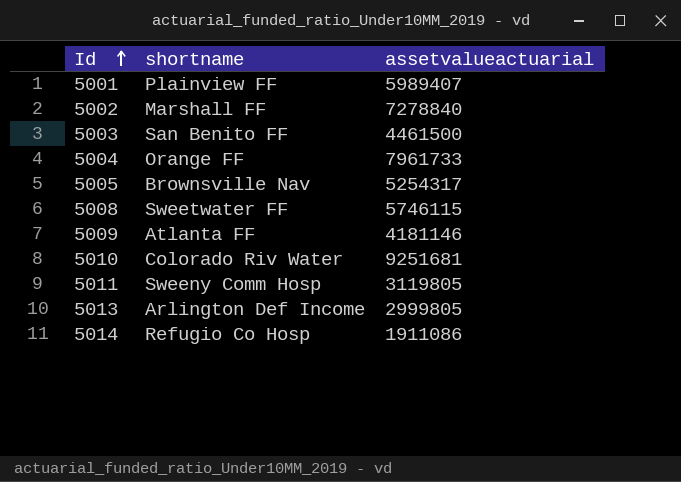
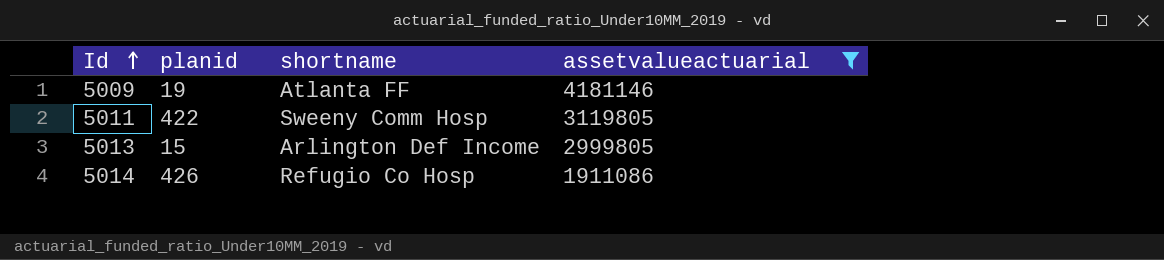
filter: none -> assetvalueactuarial <= 4181146
column planid | position: none -> 2

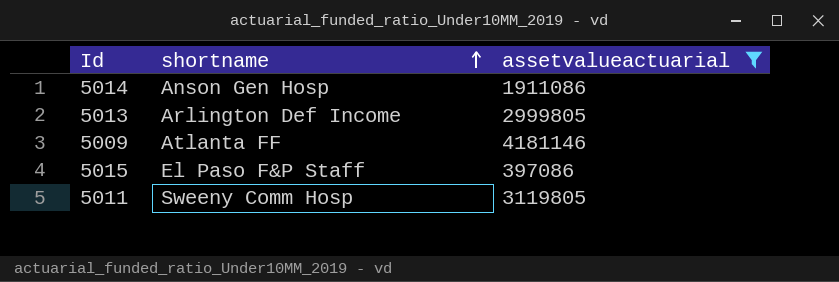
row order: Id ascending -> shortname ascending
column planid | position: 2 -> none
5014 | shortname: Refugio Co Hosp -> Anson Gen Hosp
row 5015: none -> El Paso F&P Staff | 397086

